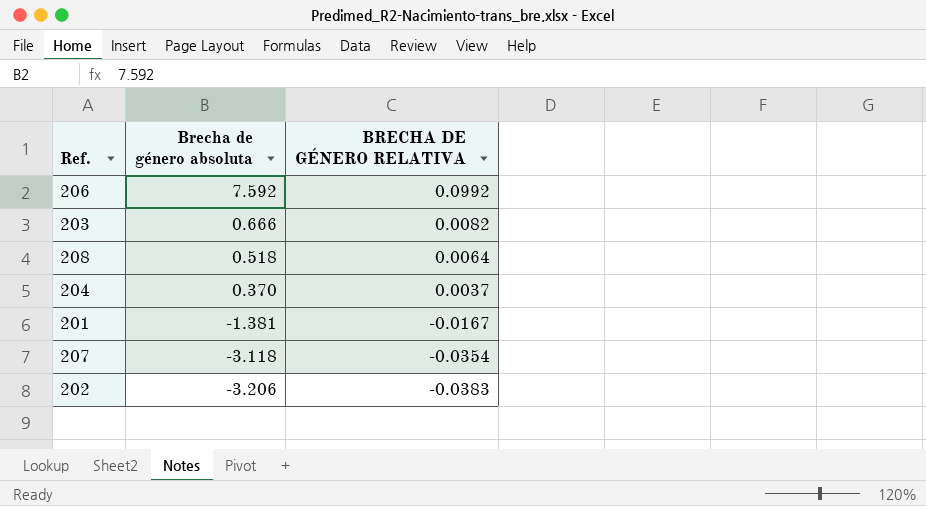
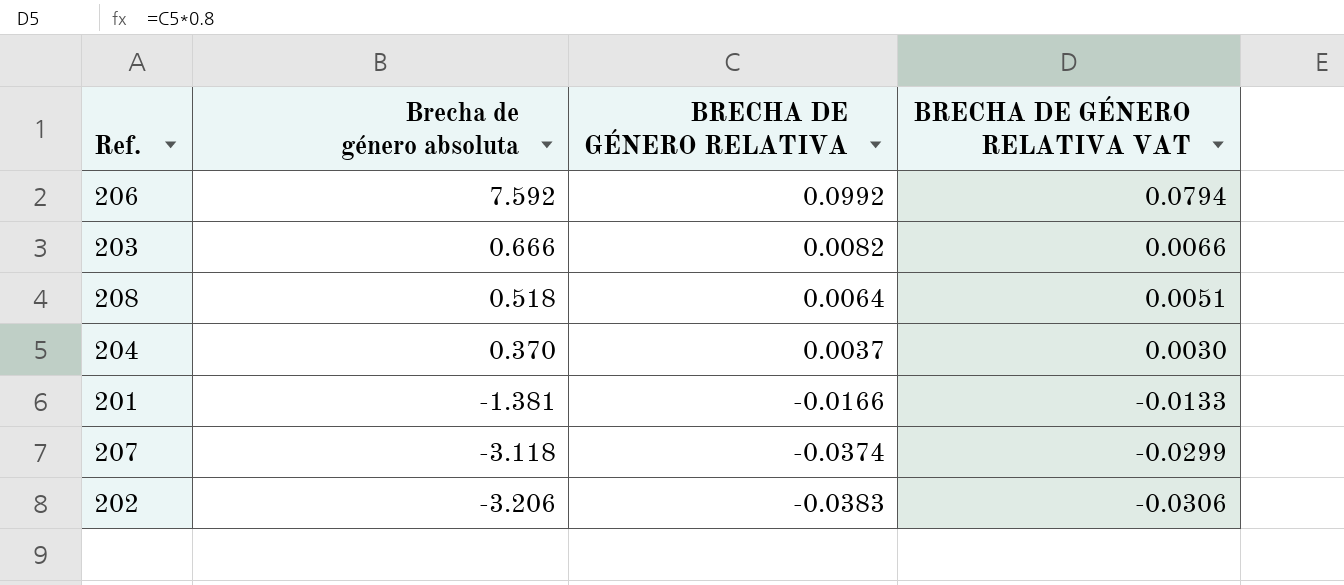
column BRECHA DE GÉNERO RELATIVA VAT | formula: none -> [BRECHA DE GÉNERO RELATIVA] * 0.8
201 | BRECHA DE GÉNERO RELATIVA: -0.0167 -> -0.0166
207 | BRECHA DE GÉNERO RELATIVA: -0.0354 -> -0.0374

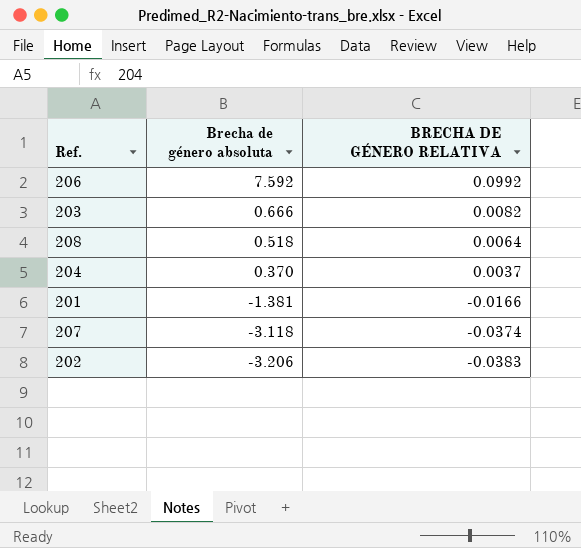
column BRECHA DE GÉNERO RELATIVA VAT | formula: [BRECHA DE GÉNERO RELATIVA] * 0.8 -> none

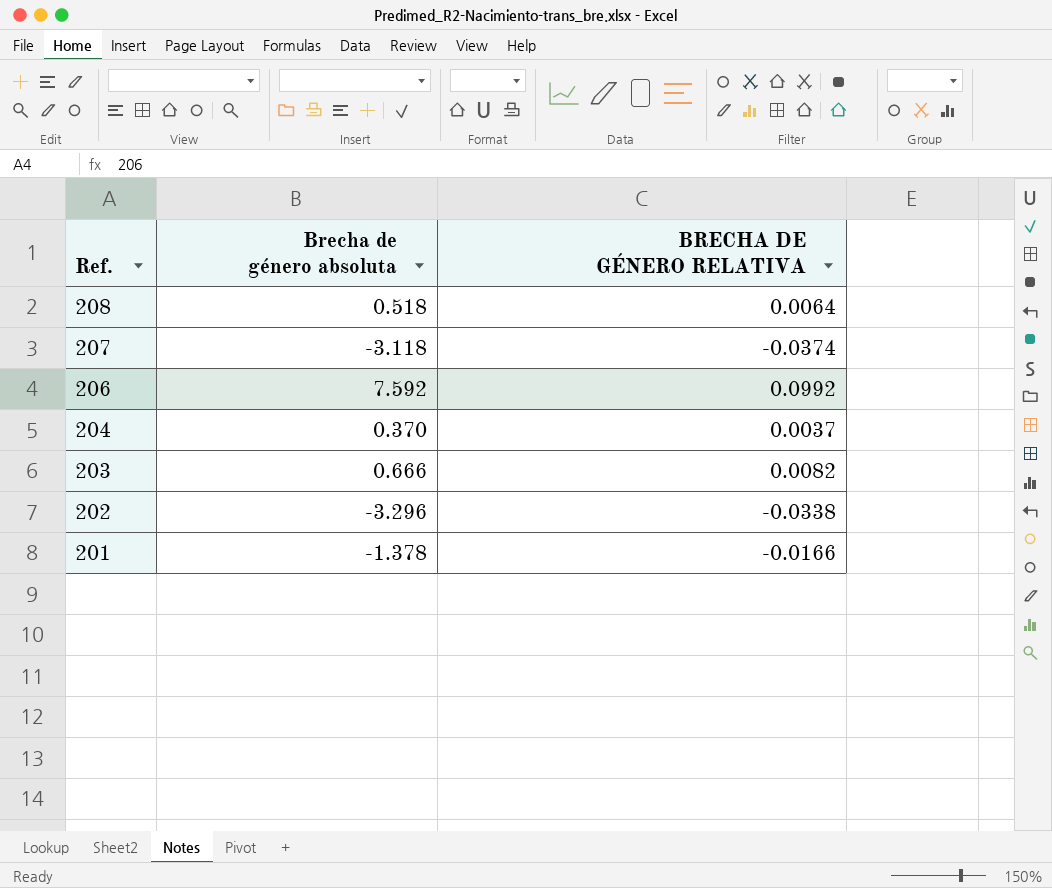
row order: Brecha de género absoluta descending -> Ref. descending
202 | Brecha de género absoluta: -3.206 -> -3.296
202 | BRECHA DE GÉNERO RELATIVA: -0.0383 -> -0.0338
201 | Brecha de género absoluta: -1.381 -> -1.378

